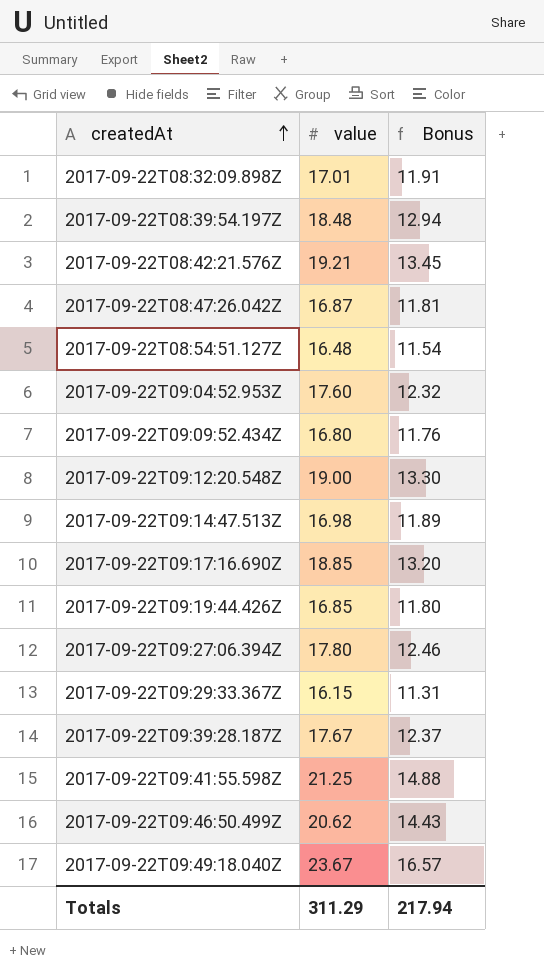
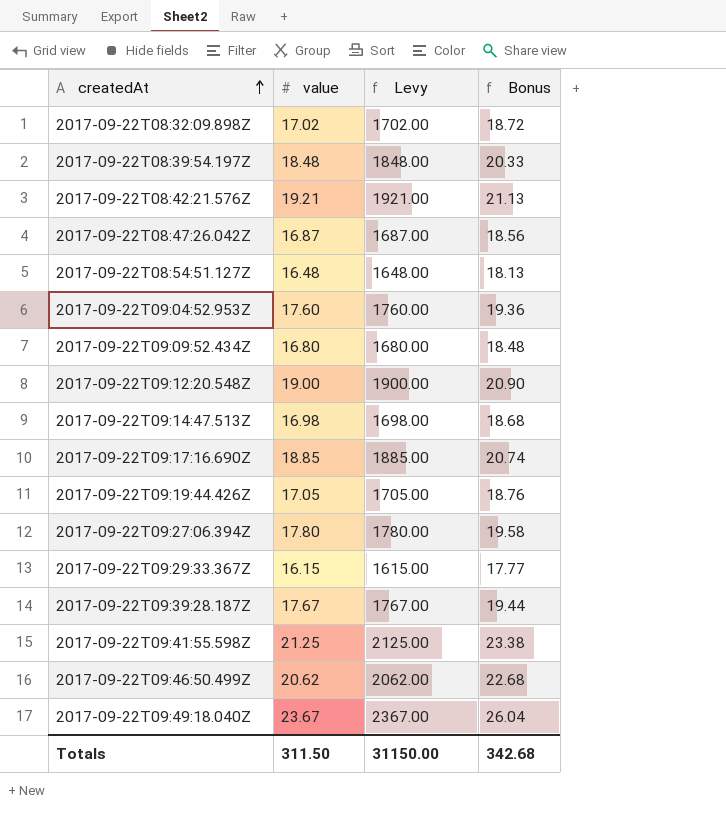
column Levy | formula: none -> [value] * 100
column Bonus | formula: [value] * 0.7 -> [value] * 1.1
2017-09-22T08:32:09.898Z | value: 17.01 -> 17.02
2017-09-22T09:19:44.426Z | value: 16.85 -> 17.05
Totals | value: 311.29 -> 311.50
Totals | Bonus: 217.94 -> 342.68

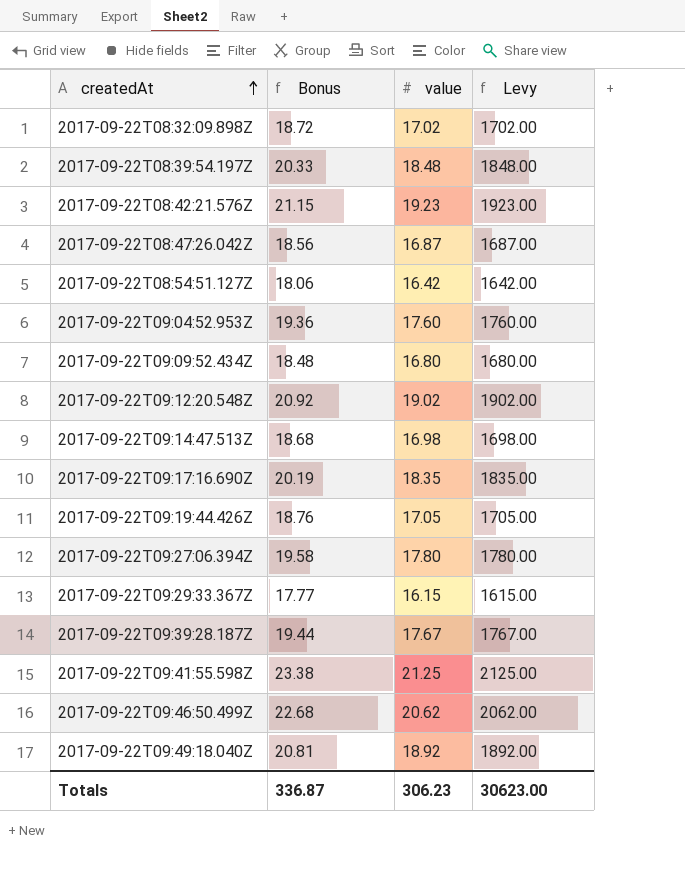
column Bonus | position: 4 -> 2
2017-09-22T08:42:21.576Z | Bonus: 21.13 -> 21.15
2017-09-22T08:42:21.576Z | value: 19.21 -> 19.23
2017-09-22T08:42:21.576Z | Levy: 1921.00 -> 1923.00
2017-09-22T08:54:51.127Z | Bonus: 18.13 -> 18.06
2017-09-22T08:54:51.127Z | value: 16.48 -> 16.42
2017-09-22T08:54:51.127Z | Levy: 1648.00 -> 1642.00
2017-09-22T09:12:20.548Z | Bonus: 20.90 -> 20.92
2017-09-22T09:12:20.548Z | value: 19.00 -> 19.02
2017-09-22T09:12:20.548Z | Levy: 1900.00 -> 1902.00
2017-09-22T09:17:16.690Z | Bonus: 20.74 -> 20.19
2017-09-22T09:17:16.690Z | value: 18.85 -> 18.35
2017-09-22T09:17:16.690Z | Levy: 1885.00 -> 1835.00
2017-09-22T09:49:18.040Z | Bonus: 26.04 -> 20.81
2017-09-22T09:49:18.040Z | value: 23.67 -> 18.92
2017-09-22T09:49:18.040Z | Levy: 2367.00 -> 1892.00
Totals | Bonus: 342.68 -> 336.87
Totals | value: 311.50 -> 306.23
Totals | Levy: 31150.00 -> 30623.00

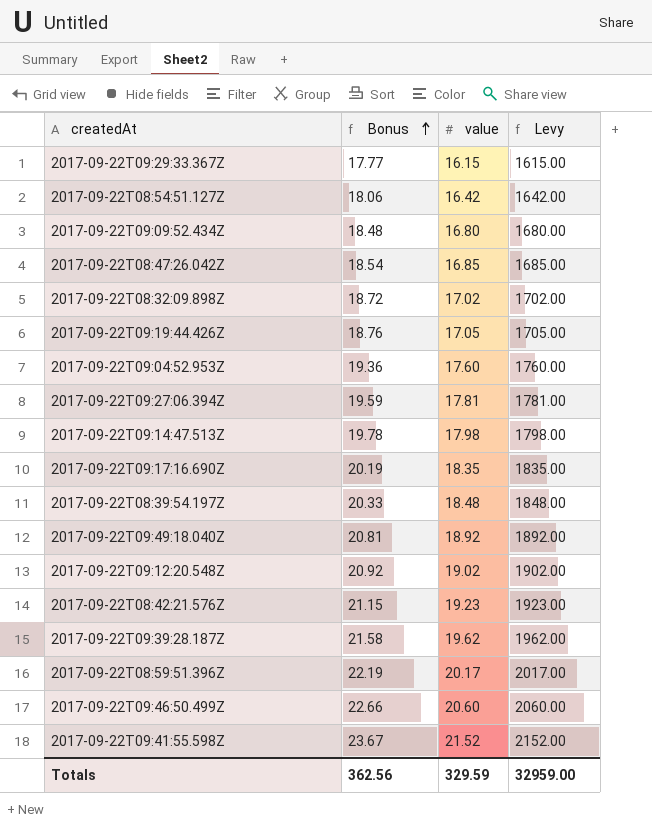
row order: createdAt ascending -> Bonus ascending
2017-09-22T08:47:26.042Z | Bonus: 18.56 -> 18.54
2017-09-22T08:47:26.042Z | value: 16.87 -> 16.85
2017-09-22T08:47:26.042Z | Levy: 1687.00 -> 1685.00
2017-09-22T09:27:06.394Z | Bonus: 19.58 -> 19.59
2017-09-22T09:27:06.394Z | value: 17.80 -> 17.81
2017-09-22T09:27:06.394Z | Levy: 1780.00 -> 1781.00
2017-09-22T09:14:47.513Z | Bonus: 18.68 -> 19.78
2017-09-22T09:14:47.513Z | value: 16.98 -> 17.98
2017-09-22T09:14:47.513Z | Levy: 1698.00 -> 1798.00
2017-09-22T09:39:28.187Z | Bonus: 19.44 -> 21.58
2017-09-22T09:39:28.187Z | value: 17.67 -> 19.62
2017-09-22T09:39:28.187Z | Levy: 1767.00 -> 1962.00
row 2017-09-22T08:59:51.396Z: none -> 22.19 | 20.17 | 2017.00
2017-09-22T09:46:50.499Z | Bonus: 22.68 -> 22.66
2017-09-22T09:46:50.499Z | value: 20.62 -> 20.60
2017-09-22T09:46:50.499Z | Levy: 2062.00 -> 2060.00
2017-09-22T09:41:55.598Z | Bonus: 23.38 -> 23.67
2017-09-22T09:41:55.598Z | value: 21.25 -> 21.52
2017-09-22T09:41:55.598Z | Levy: 2125.00 -> 2152.00
Totals | Bonus: 336.87 -> 362.56
Totals | value: 306.23 -> 329.59
Totals | Levy: 30623.00 -> 32959.00

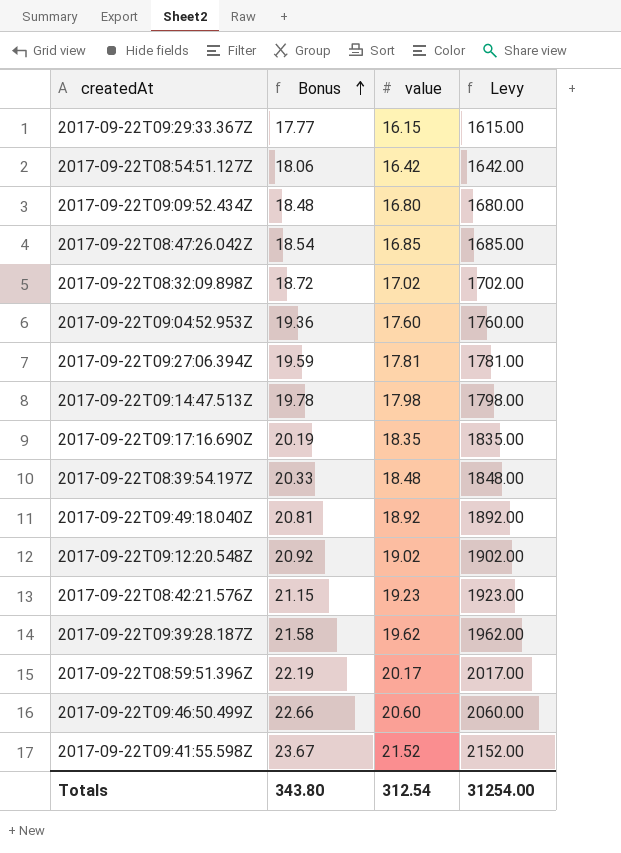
row 2017-09-22T09:19:44.426Z: 18.76 | 17.05 | 1705.00 -> none
Totals | Bonus: 362.56 -> 343.80
Totals | value: 329.59 -> 312.54
Totals | Levy: 32959.00 -> 31254.00

